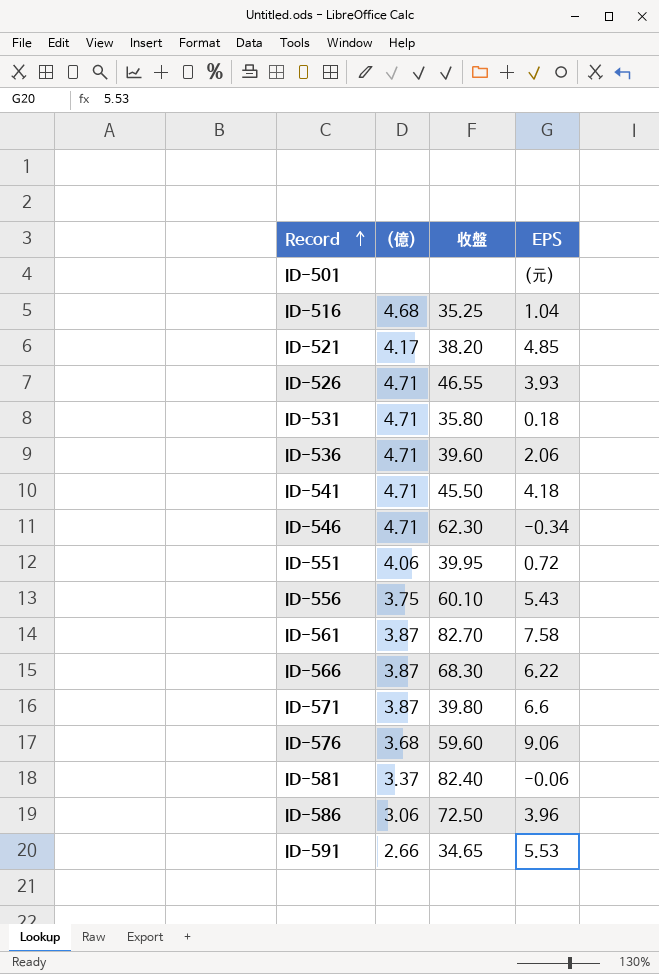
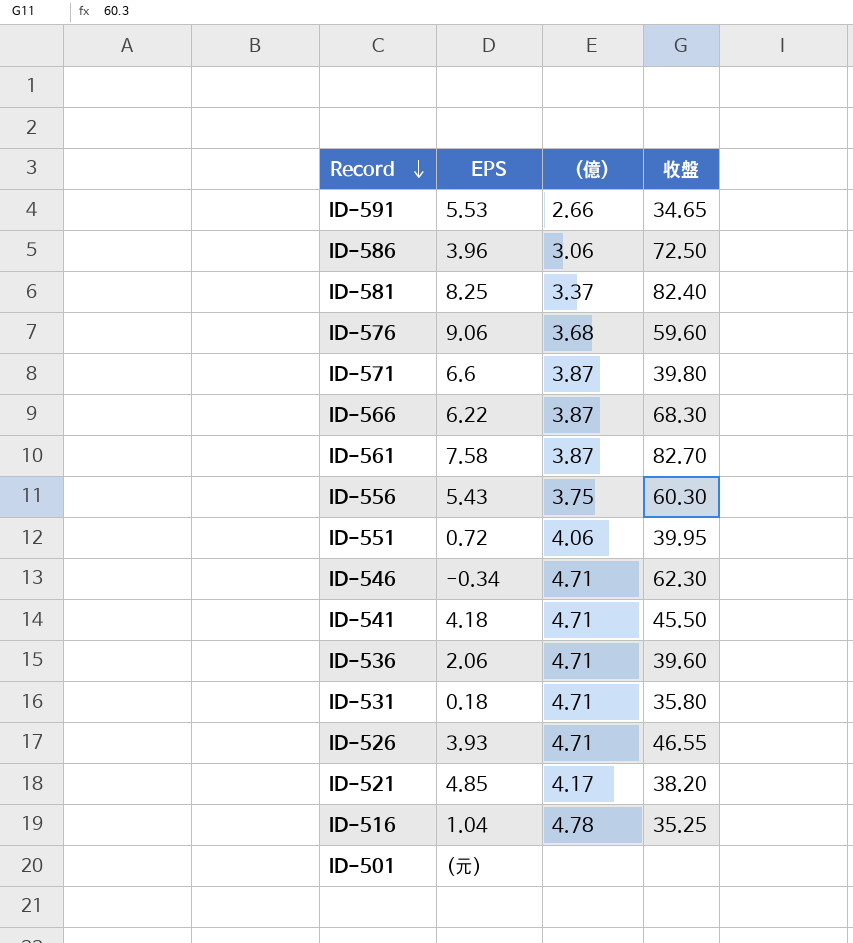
row order: Record ascending -> Record descending
column EPS | position: 4 -> 2
ID-581 | EPS: -0.06 -> 8.25
ID-556 | 收盤: 60.10 -> 60.30
ID-516 | (億): 4.68 -> 4.78

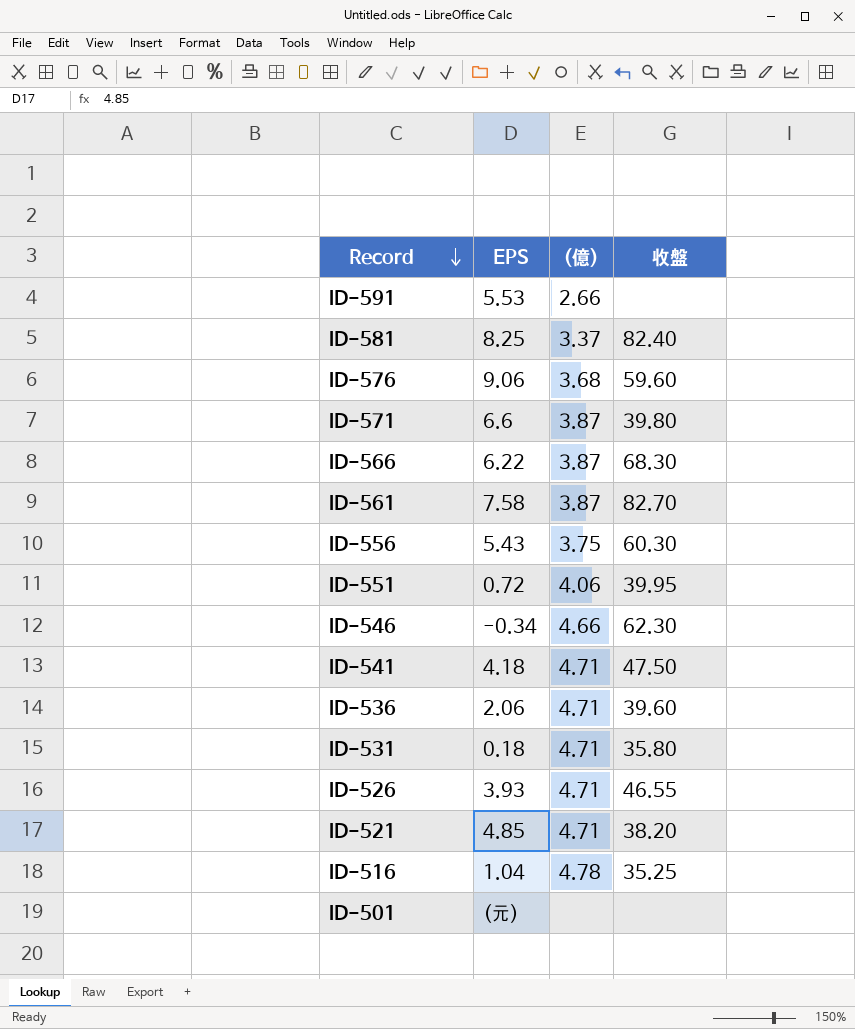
row ID-586: 3.96 | 3.06 | 72.50 -> none
ID-591 | 收盤: 34.65 -> none
ID-546 | (億): 4.71 -> 4.66
ID-541 | 收盤: 45.50 -> 47.50
ID-521 | (億): 4.17 -> 4.71

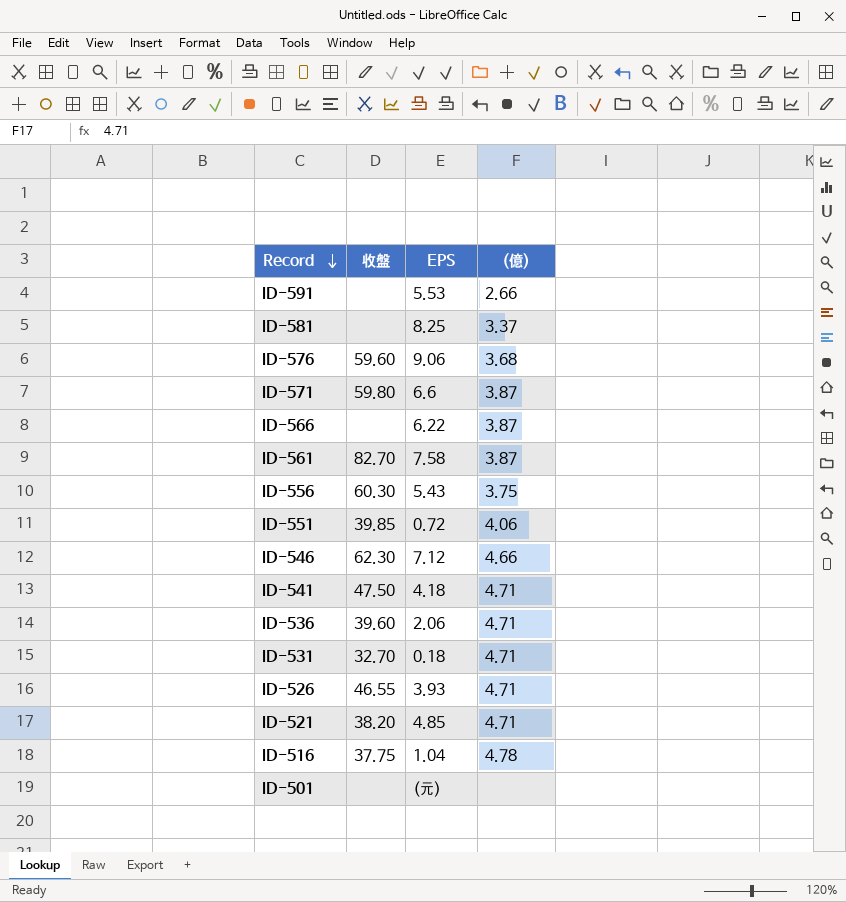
column 收盤 | position: 4 -> 2
ID-581 | 收盤: 82.40 -> none
ID-571 | 收盤: 39.80 -> 59.80
ID-566 | 收盤: 68.30 -> none
ID-551 | 收盤: 39.95 -> 39.85
ID-546 | EPS: -0.34 -> 7.12
ID-531 | 收盤: 35.80 -> 32.70
ID-516 | 收盤: 35.25 -> 37.75

